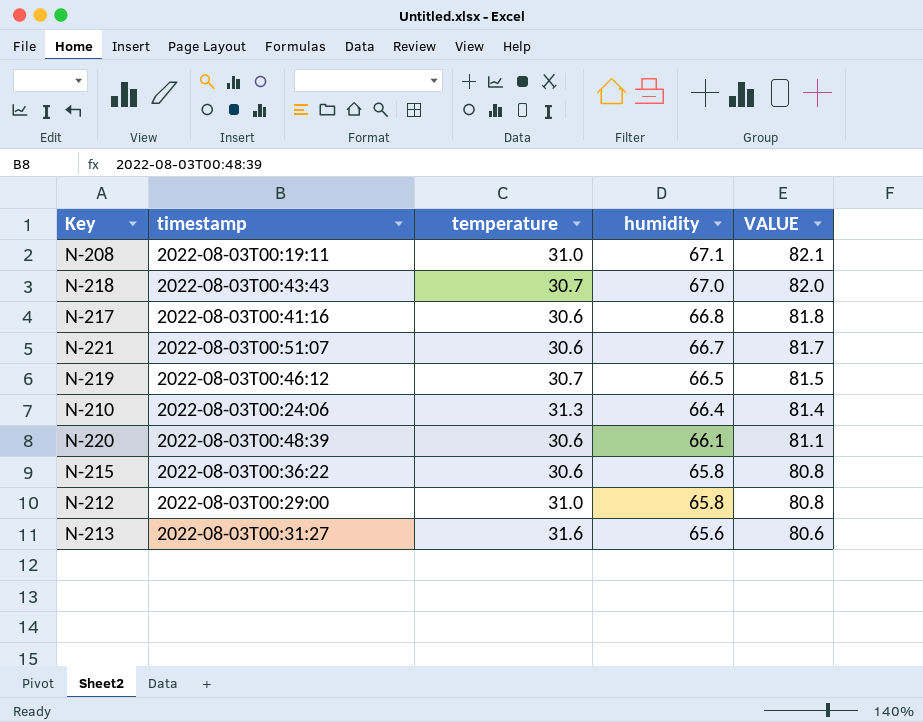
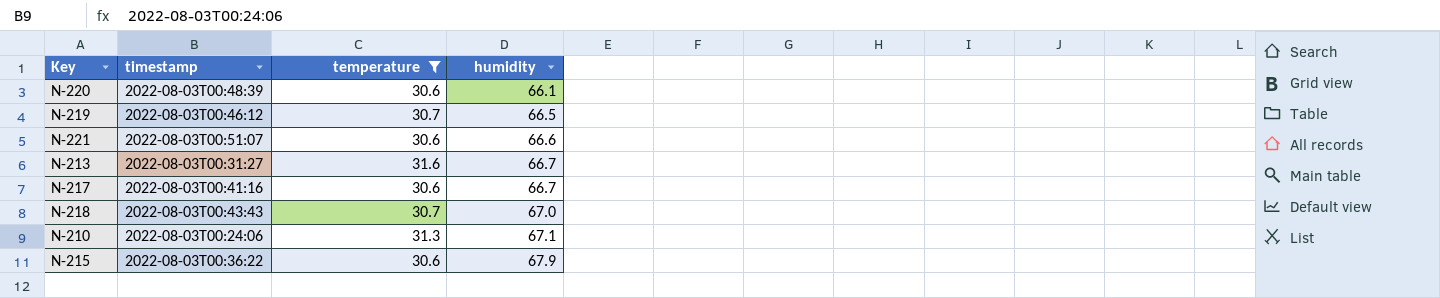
filter: none -> temperature != 31.0
row order: humidity descending -> humidity ascending
column VALUE | formula: [humidity] + 15 -> none
N-221 | humidity: 66.7 -> 66.6
N-213 | humidity: 65.6 -> 66.7
N-217 | humidity: 66.8 -> 66.7
N-210 | humidity: 66.4 -> 67.1
N-215 | humidity: 65.8 -> 67.9

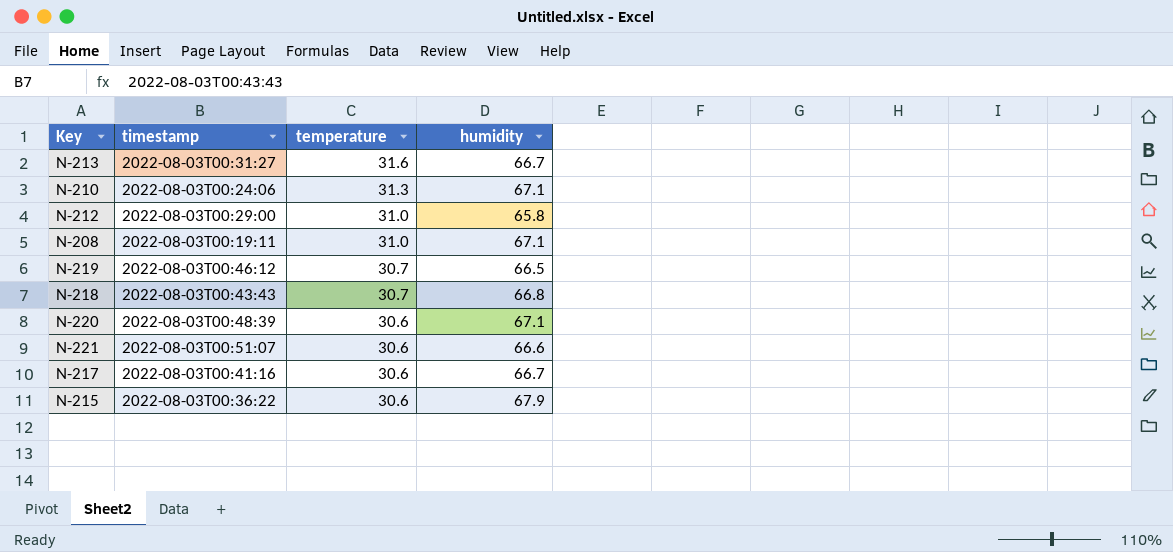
filter: temperature != 31.0 -> none
row order: humidity ascending -> temperature descending
N-218 | humidity: 67.0 -> 66.8
N-220 | humidity: 66.1 -> 67.1

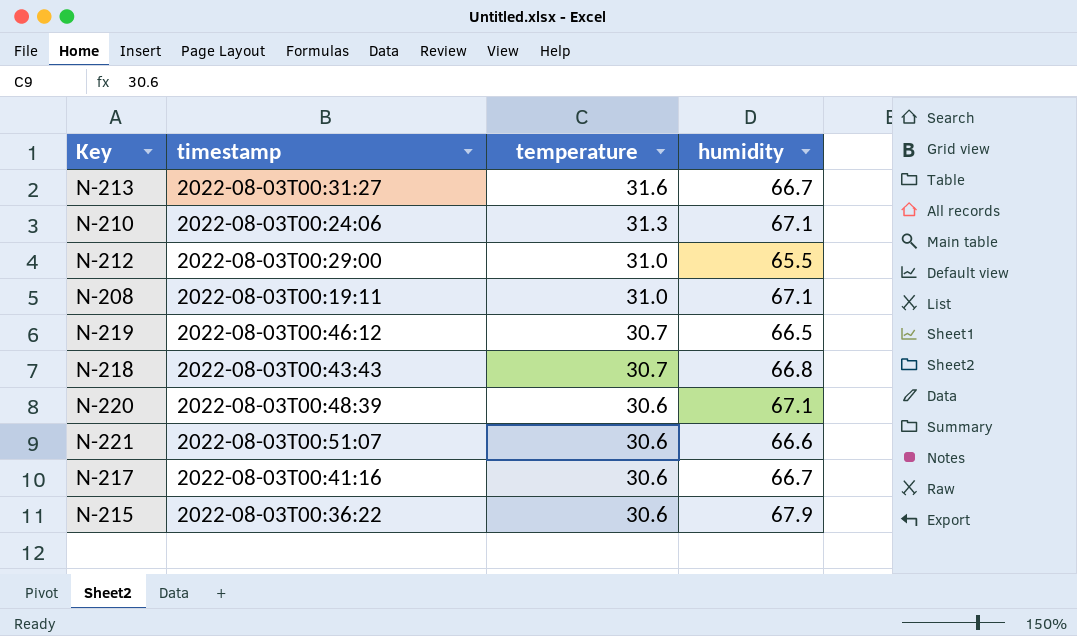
N-212 | humidity: 65.8 -> 65.5

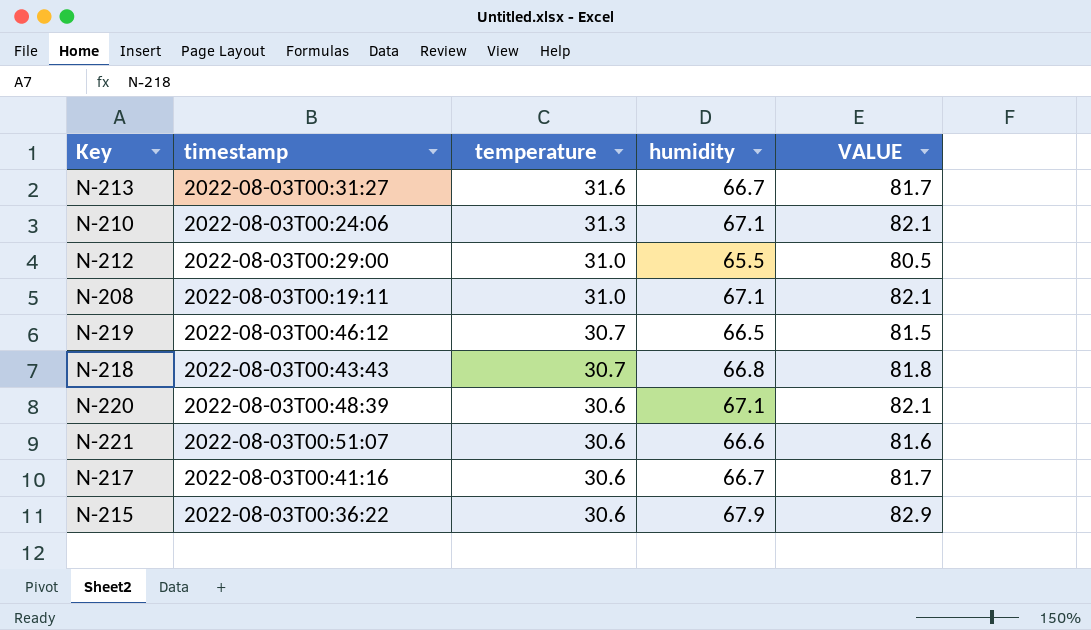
column VALUE | formula: none -> [humidity] + 15

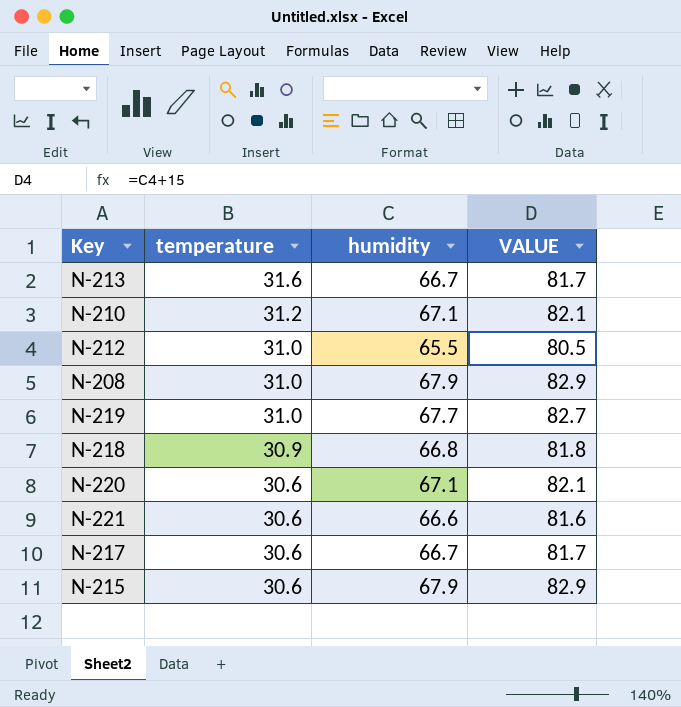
column timestamp | position: 2 -> none
N-210 | temperature: 31.3 -> 31.2
N-208 | humidity: 67.1 -> 67.9
N-208 | VALUE: 82.1 -> 82.9
N-219 | temperature: 30.7 -> 31.0
N-219 | humidity: 66.5 -> 67.7
N-219 | VALUE: 81.5 -> 82.7
N-218 | temperature: 30.7 -> 30.9

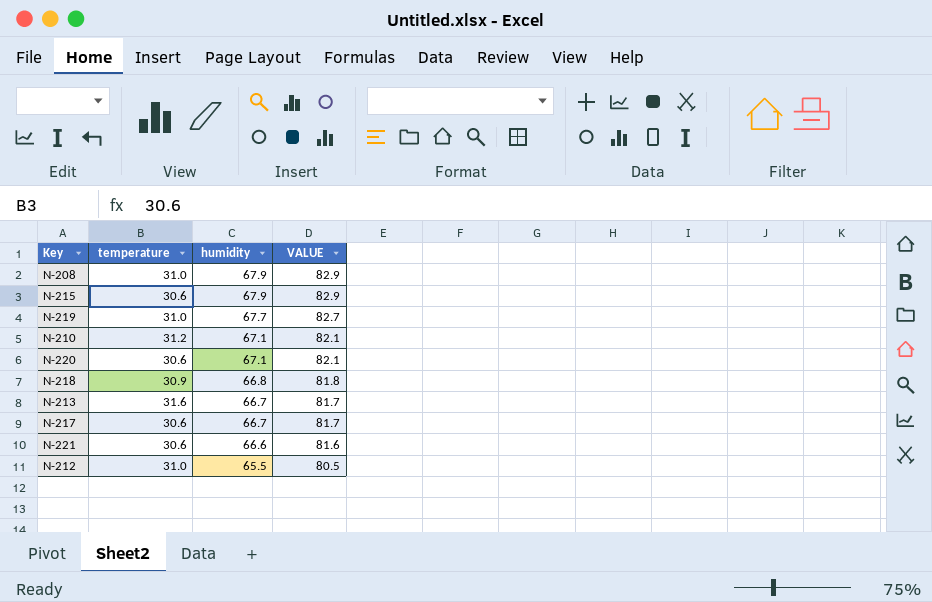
row order: temperature descending -> humidity descending

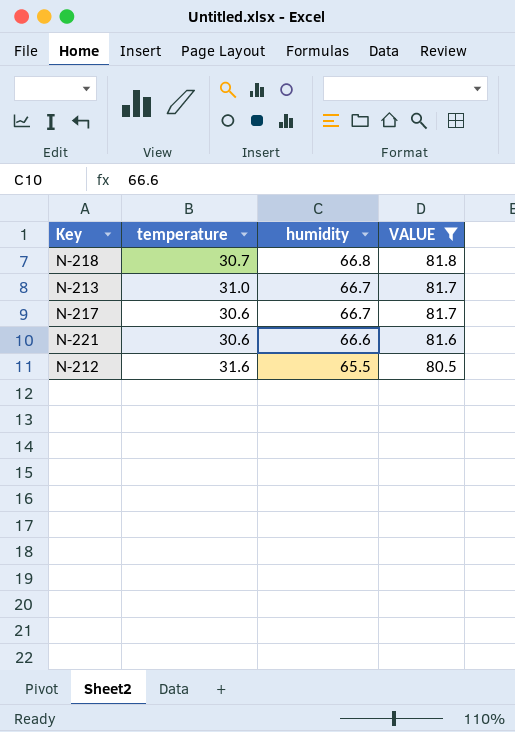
filter: none -> VALUE <= 81.8
N-218 | temperature: 30.9 -> 30.7
N-213 | temperature: 31.6 -> 31.0
N-212 | temperature: 31.0 -> 31.6

